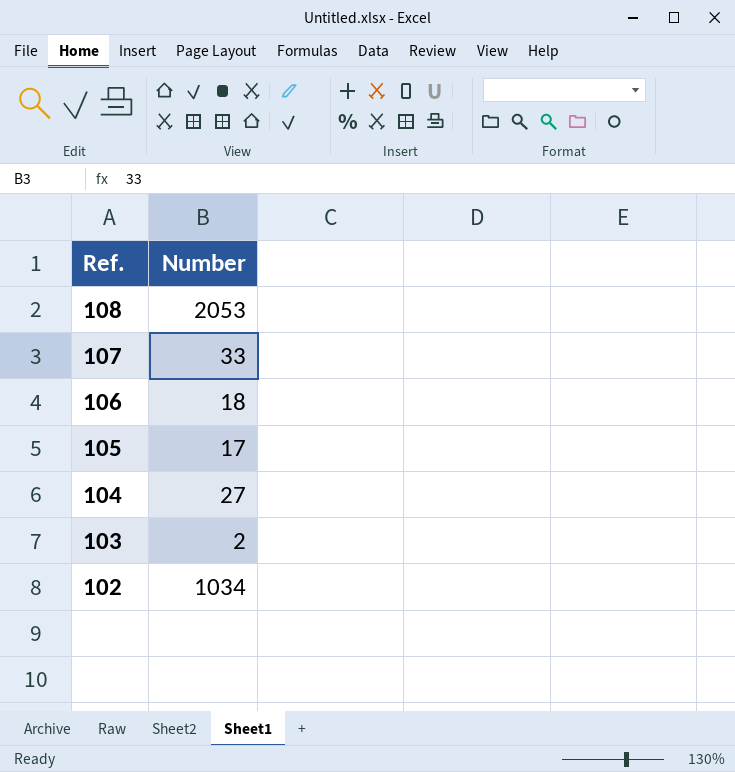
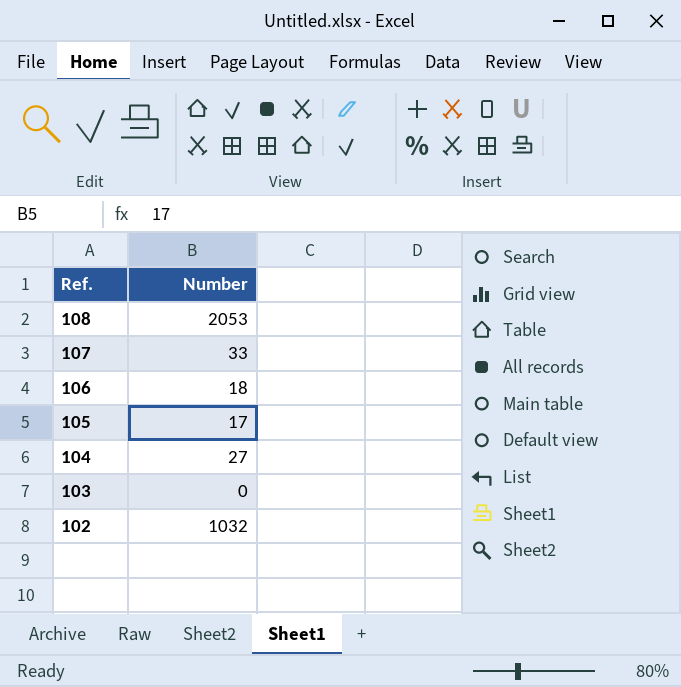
103 | Number: 2 -> 0
102 | Number: 1034 -> 1032

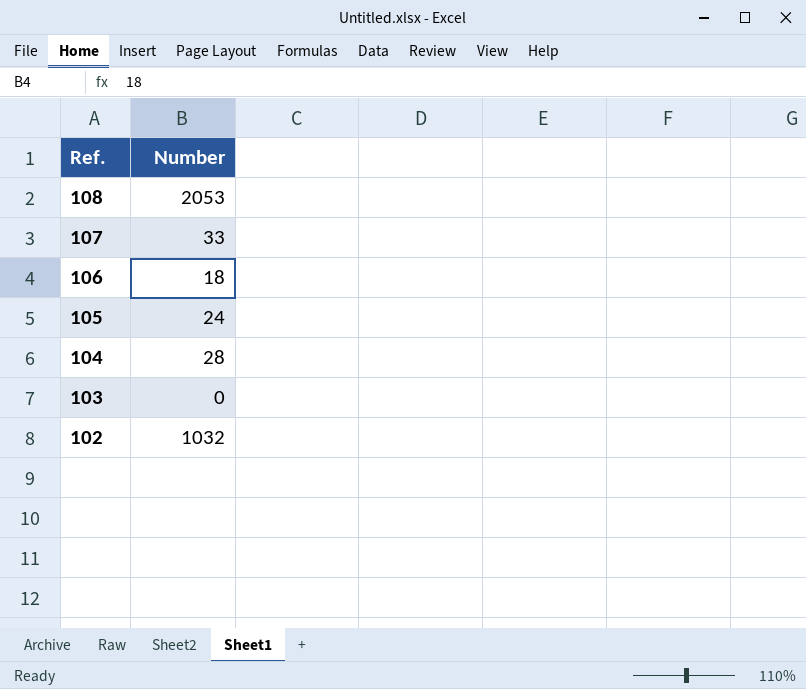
105 | Number: 17 -> 24
104 | Number: 27 -> 28

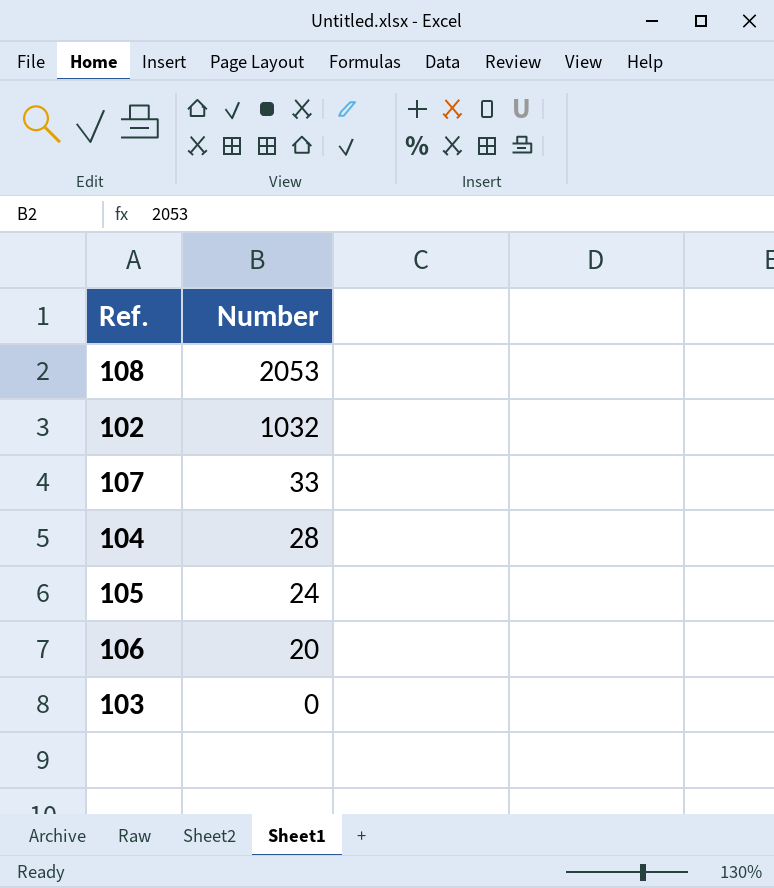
row order: Ref. descending -> Number descending
106 | Number: 18 -> 20

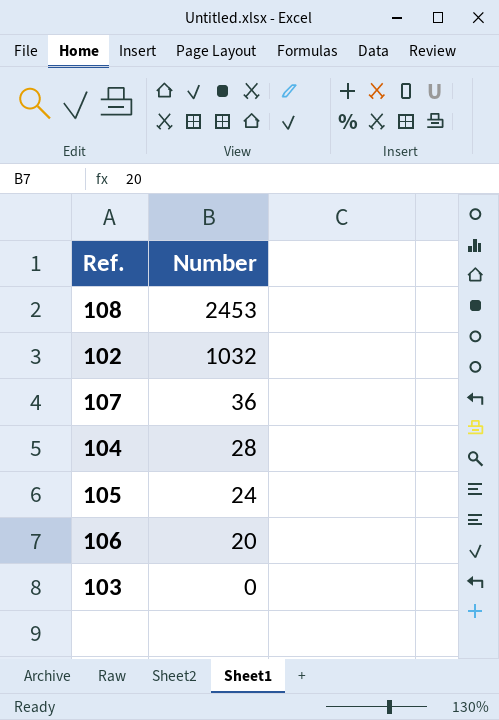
108 | Number: 2053 -> 2453
107 | Number: 33 -> 36

